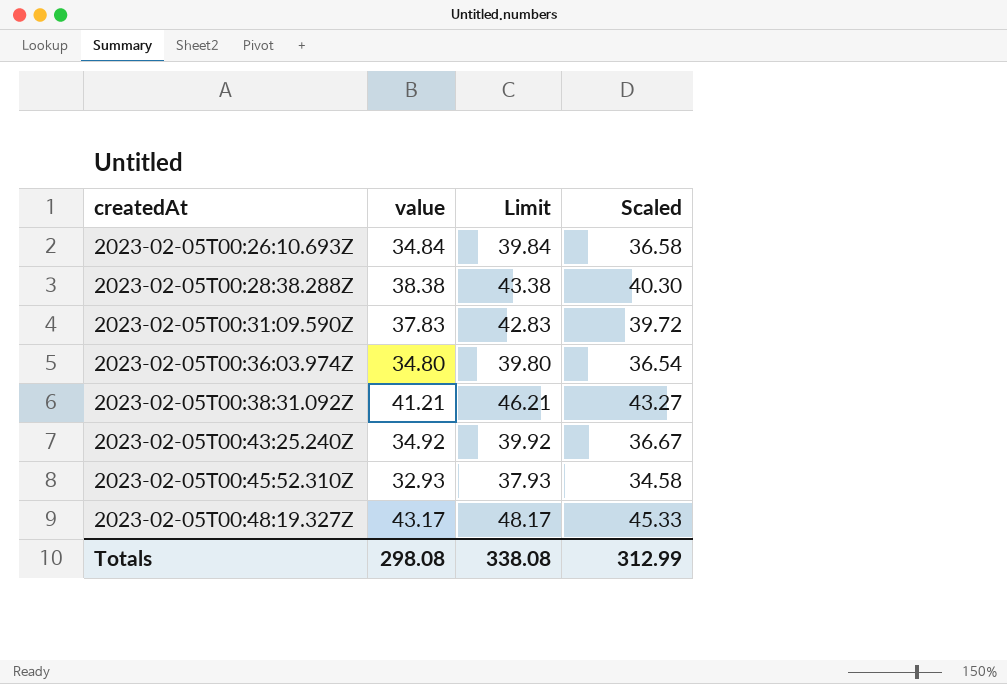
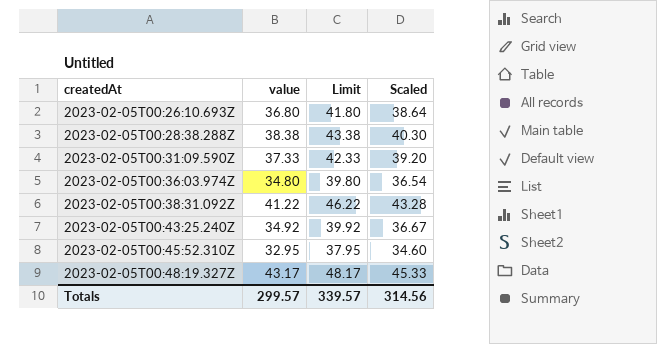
2023-02-05T00:26:10.693Z | value: 34.84 -> 36.80
2023-02-05T00:26:10.693Z | Limit: 39.84 -> 41.80
2023-02-05T00:26:10.693Z | Scaled: 36.58 -> 38.64
2023-02-05T00:31:09.590Z | value: 37.83 -> 37.33
2023-02-05T00:31:09.590Z | Limit: 42.83 -> 42.33
2023-02-05T00:31:09.590Z | Scaled: 39.72 -> 39.20
2023-02-05T00:38:31.092Z | value: 41.21 -> 41.22
2023-02-05T00:38:31.092Z | Limit: 46.21 -> 46.22
2023-02-05T00:38:31.092Z | Scaled: 43.27 -> 43.28
2023-02-05T00:45:52.310Z | value: 32.93 -> 32.95
2023-02-05T00:45:52.310Z | Limit: 37.93 -> 37.95
2023-02-05T00:45:52.310Z | Scaled: 34.58 -> 34.60
Totals | value: 298.08 -> 299.57
Totals | Limit: 338.08 -> 339.57
Totals | Scaled: 312.99 -> 314.56

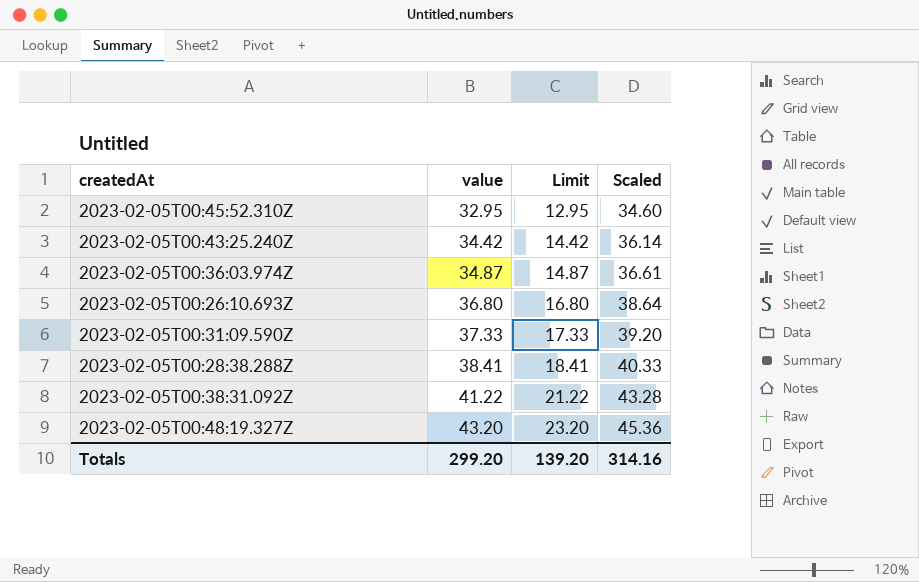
row order: createdAt ascending -> value ascending
column Limit | formula: [value] + 5 -> [value] - 20
2023-02-05T00:43:25.240Z | value: 34.92 -> 34.42
2023-02-05T00:43:25.240Z | Scaled: 36.67 -> 36.14
2023-02-05T00:36:03.974Z | value: 34.80 -> 34.87
2023-02-05T00:36:03.974Z | Scaled: 36.54 -> 36.61
2023-02-05T00:28:38.288Z | value: 38.38 -> 38.41
2023-02-05T00:28:38.288Z | Scaled: 40.30 -> 40.33
2023-02-05T00:48:19.327Z | value: 43.17 -> 43.20
2023-02-05T00:48:19.327Z | Scaled: 45.33 -> 45.36
Totals | value: 299.57 -> 299.20
Totals | Limit: 339.57 -> 139.20
Totals | Scaled: 314.56 -> 314.16

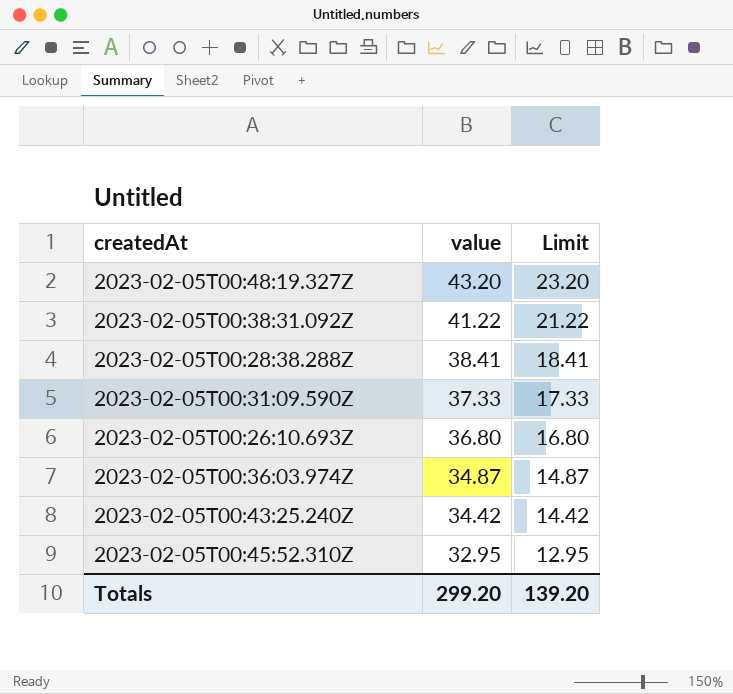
row order: value ascending -> value descending
column Scaled | formula: [value] * 1.05 -> none

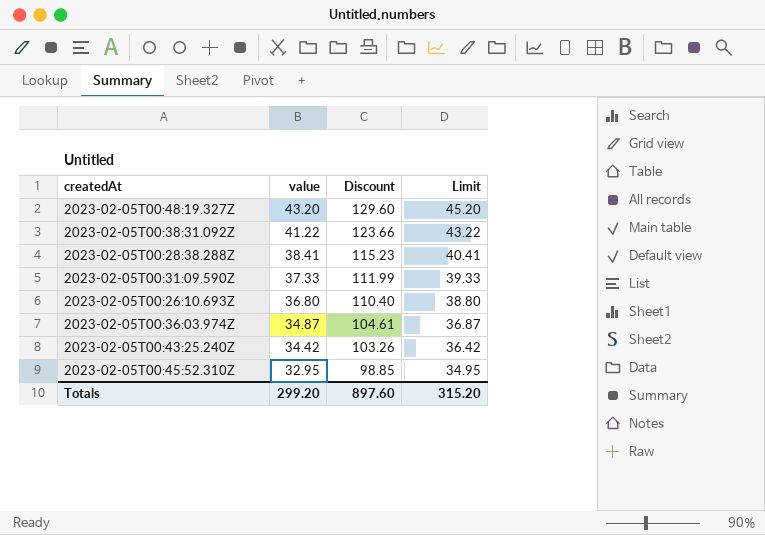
column Discount | formula: none -> [value] * 3
column Limit | formula: [value] - 20 -> [value] + 2
Totals | Limit: 139.20 -> 315.20

